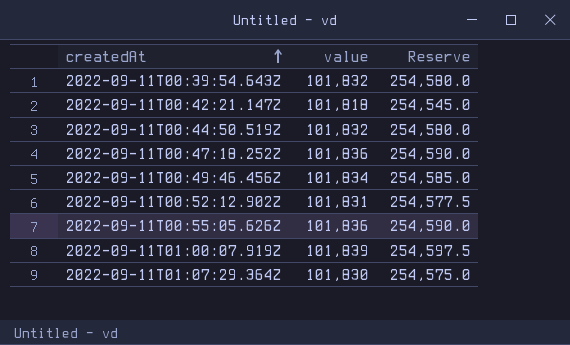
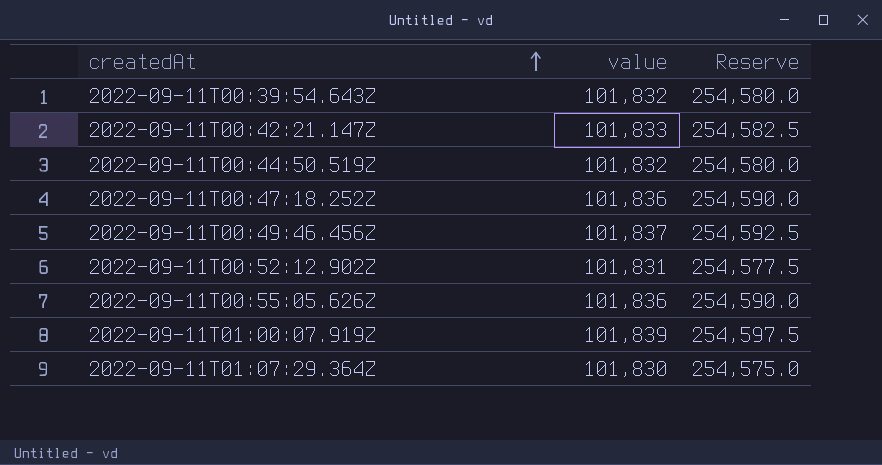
2022-09-11T00:42:21.147Z | value: 101,818 -> 101,833
2022-09-11T00:42:21.147Z | Reserve: 254,545.0 -> 254,582.5
2022-09-11T00:49:46.456Z | value: 101,834 -> 101,837
2022-09-11T00:49:46.456Z | Reserve: 254,585.0 -> 254,592.5

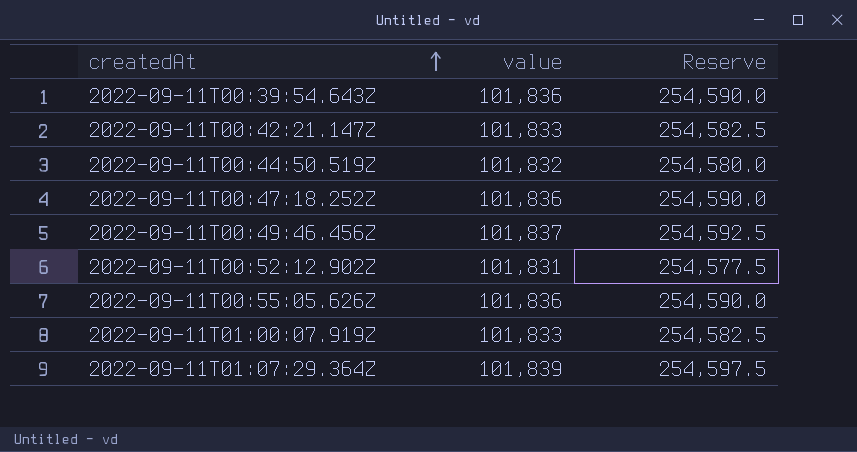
2022-09-11T00:39:54.643Z | value: 101,832 -> 101,836
2022-09-11T00:39:54.643Z | Reserve: 254,580.0 -> 254,590.0
2022-09-11T01:00:07.919Z | value: 101,839 -> 101,833
2022-09-11T01:00:07.919Z | Reserve: 254,597.5 -> 254,582.5
2022-09-11T01:07:29.364Z | value: 101,830 -> 101,839
2022-09-11T01:07:29.364Z | Reserve: 254,575.0 -> 254,597.5

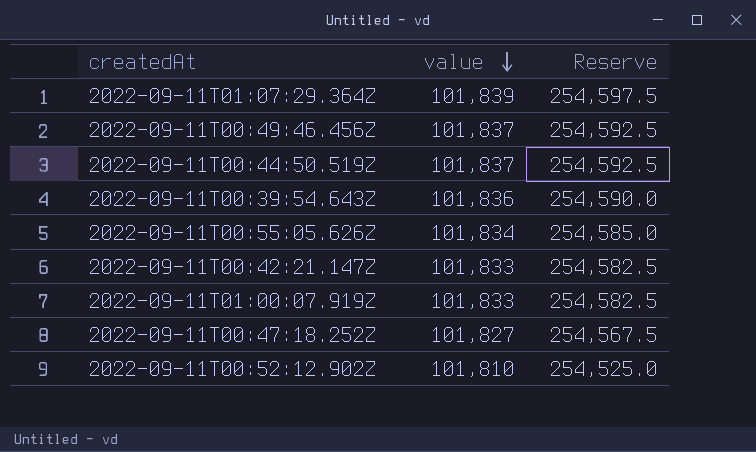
row order: createdAt ascending -> value descending
2022-09-11T00:44:50.519Z | value: 101,832 -> 101,837
2022-09-11T00:44:50.519Z | Reserve: 254,580.0 -> 254,592.5
2022-09-11T00:55:05.626Z | value: 101,836 -> 101,834
2022-09-11T00:55:05.626Z | Reserve: 254,590.0 -> 254,585.0
2022-09-11T00:47:18.252Z | value: 101,836 -> 101,827
2022-09-11T00:47:18.252Z | Reserve: 254,590.0 -> 254,567.5
2022-09-11T00:52:12.902Z | value: 101,831 -> 101,810
2022-09-11T00:52:12.902Z | Reserve: 254,577.5 -> 254,525.0

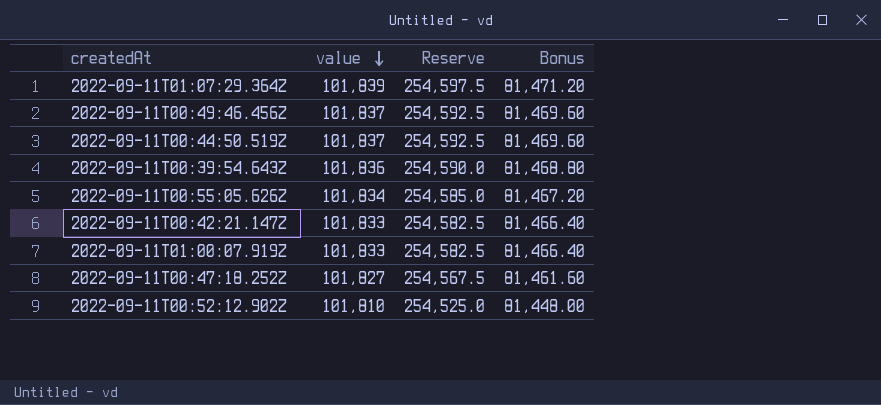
column Bonus | formula: none -> [value] * 0.8

